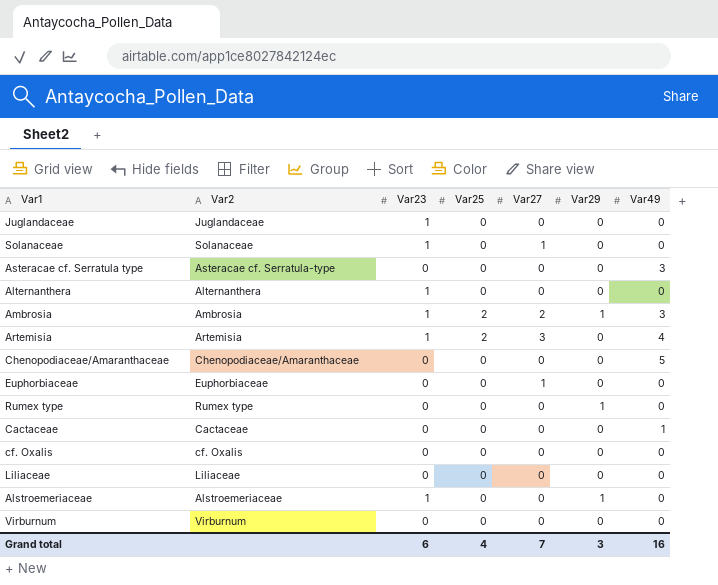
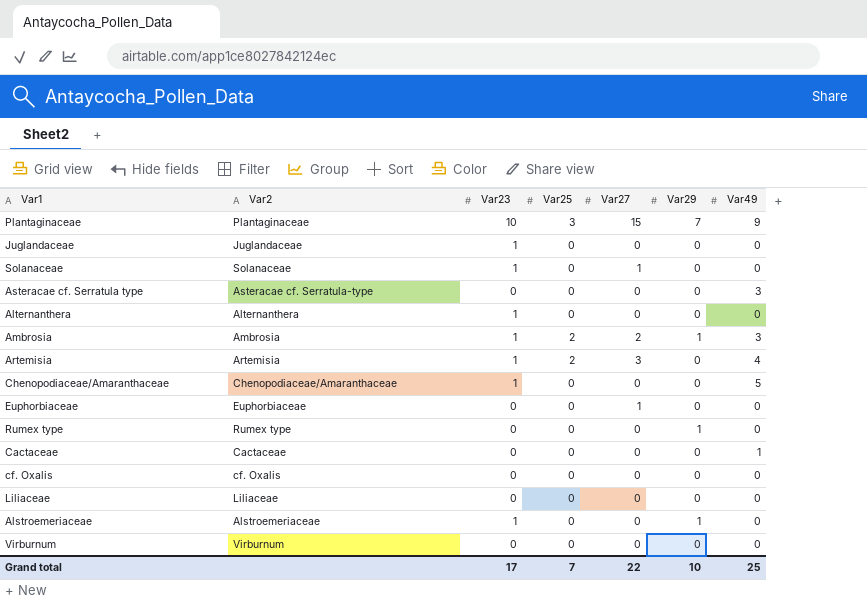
row Plantaginaceae: none -> Plantaginaceae | 10 | 3 | 15 | 7 | 9
Chenopodiaceae/Amaranthaceae | Var23: 0 -> 1
Grand total | Var23: 6 -> 17
Grand total | Var25: 4 -> 7
Grand total | Var27: 7 -> 22
Grand total | Var29: 3 -> 10
Grand total | Var49: 16 -> 25

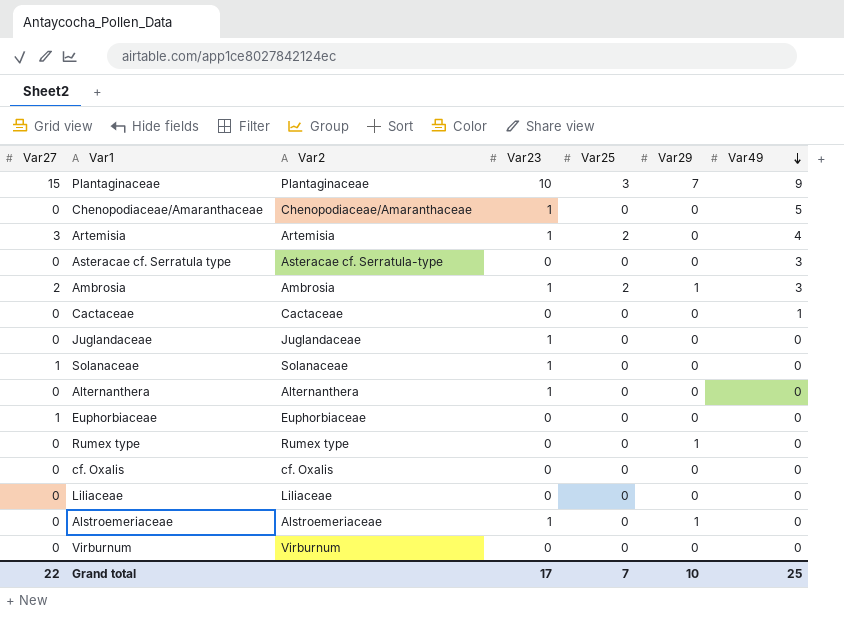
row order: none -> Var49 descending
column Var27 | position: 5 -> 1

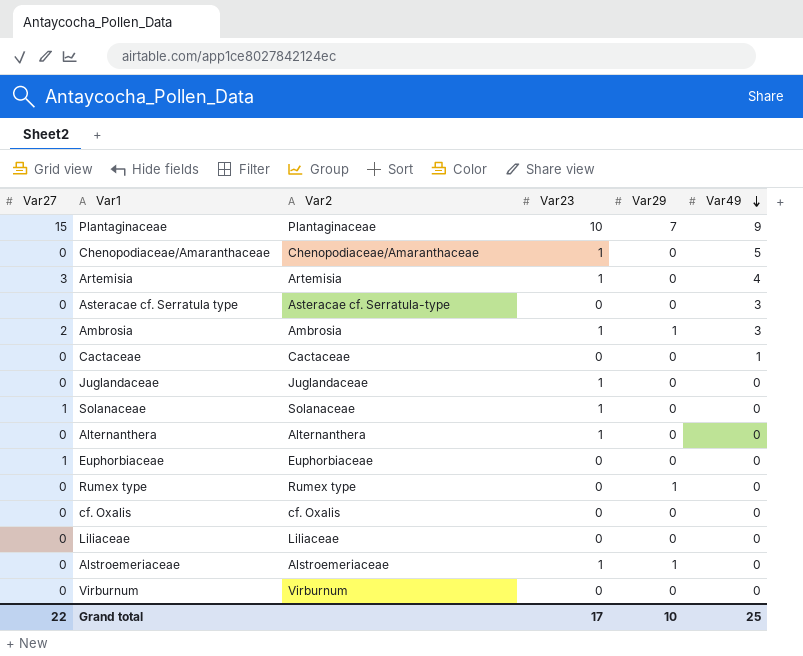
column Var25 | position: 5 -> none

